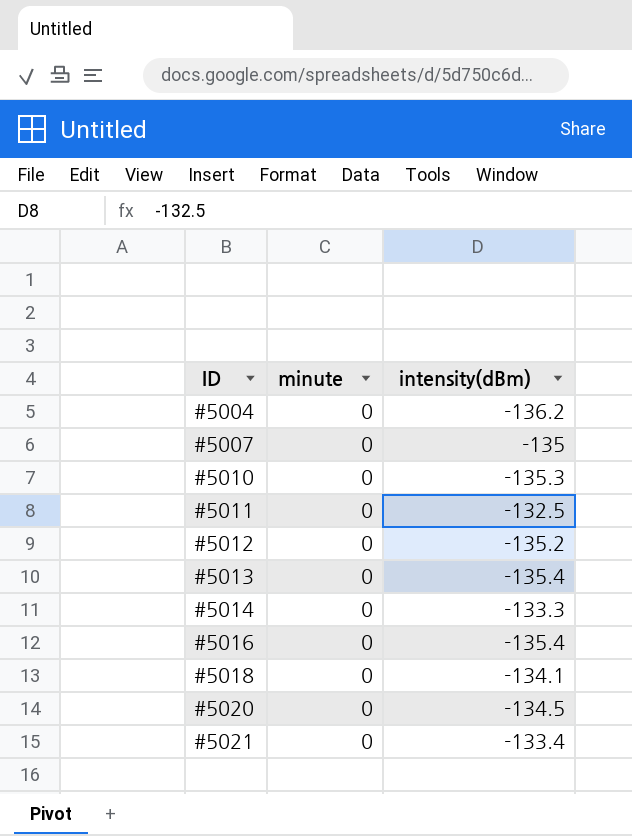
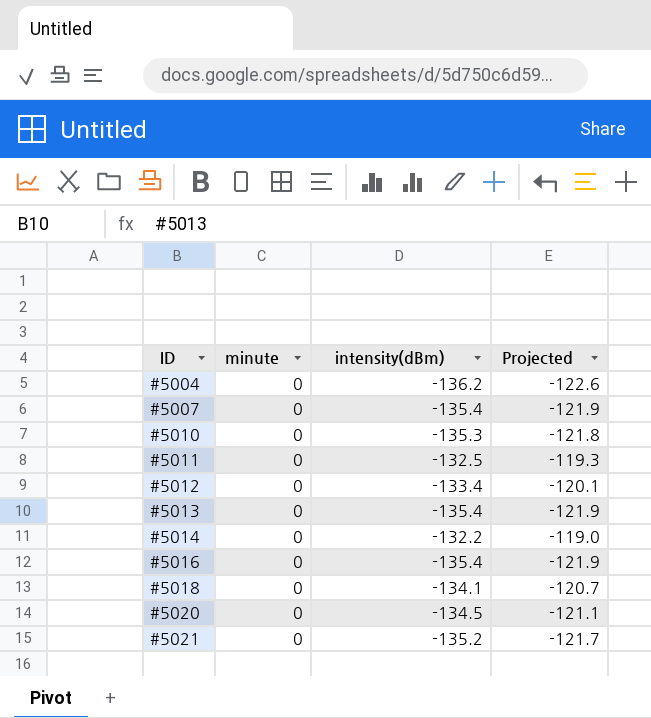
column Projected | formula: none -> [intensity(dBm)] * 0.9
#5007 | intensity(dBm): -135 -> -135.4
#5012 | intensity(dBm): -135.2 -> -133.4
#5014 | intensity(dBm): -133.3 -> -132.2
#5021 | intensity(dBm): -133.4 -> -135.2

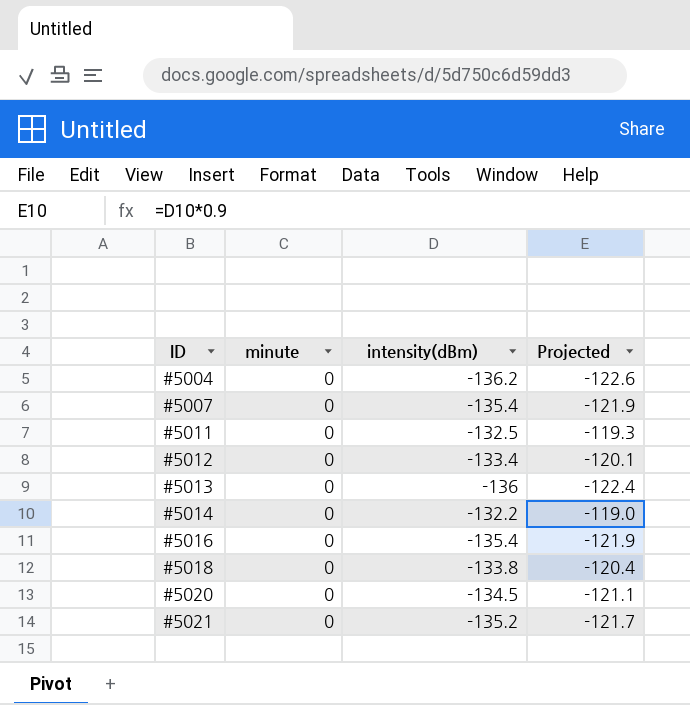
row #5010: 0 | -135.3 | -121.8 -> none
#5013 | intensity(dBm): -135.4 -> -136
#5013 | Projected: -121.9 -> -122.4
#5018 | intensity(dBm): -134.1 -> -133.8
#5018 | Projected: -120.7 -> -120.4

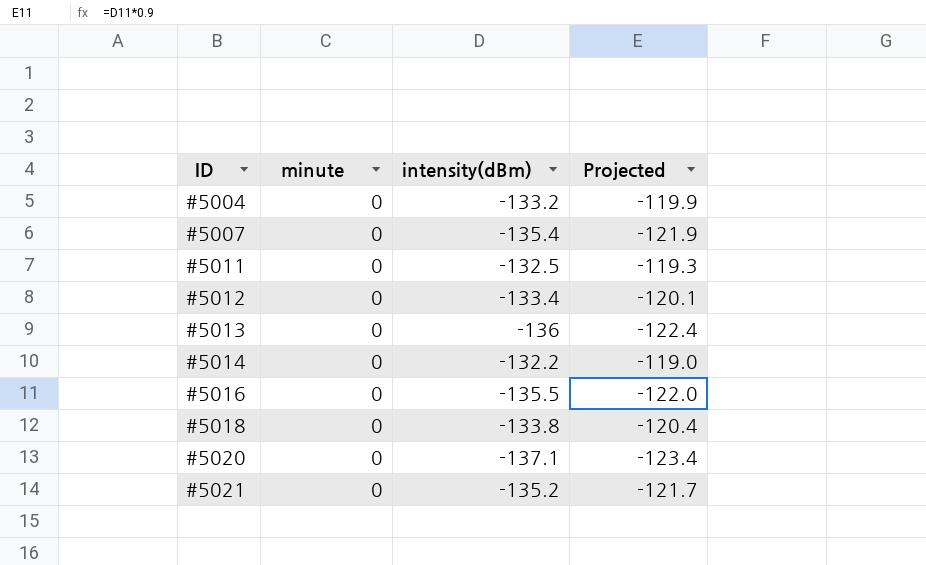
#5004 | intensity(dBm): -136.2 -> -133.2
#5004 | Projected: -122.6 -> -119.9
#5016 | intensity(dBm): -135.4 -> -135.5
#5016 | Projected: -121.9 -> -122.0
#5020 | intensity(dBm): -134.5 -> -137.1
#5020 | Projected: -121.1 -> -123.4

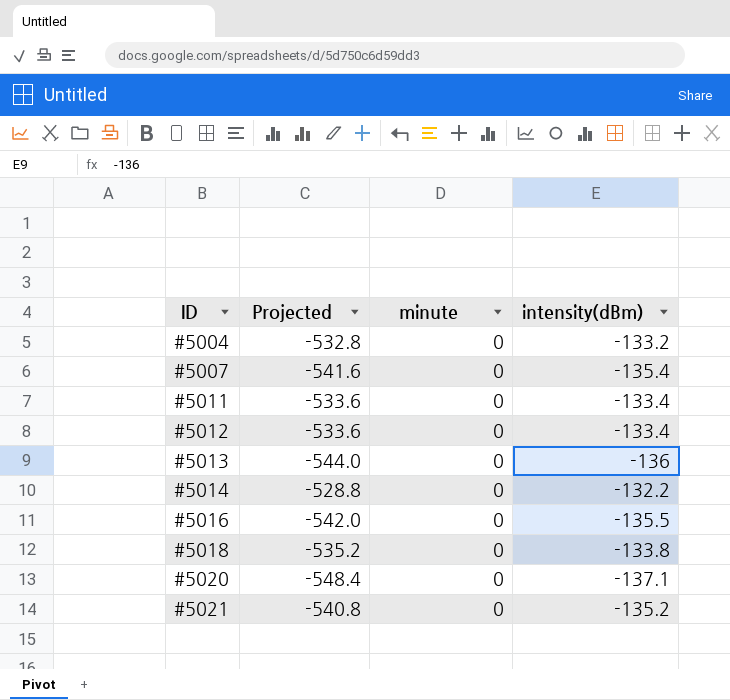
column Projected | formula: [intensity(dBm)] * 0.9 -> [intensity(dBm)] * 4
column Projected | position: 4 -> 2
#5011 | intensity(dBm): -132.5 -> -133.4

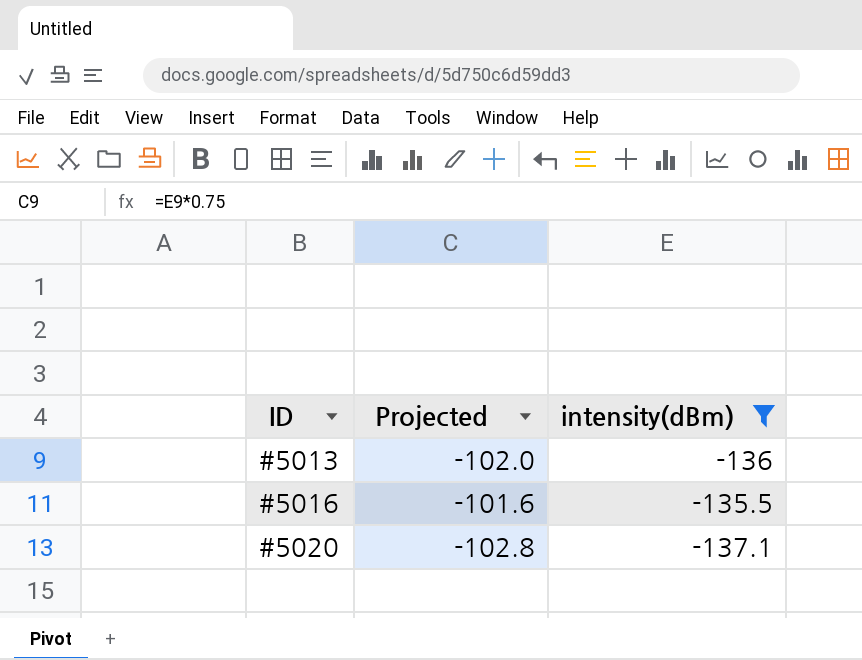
filter: none -> intensity(dBm) <= -135.5
column minute | position: 3 -> none
column Projected | formula: [intensity(dBm)] * 4 -> [intensity(dBm)] * 0.75

